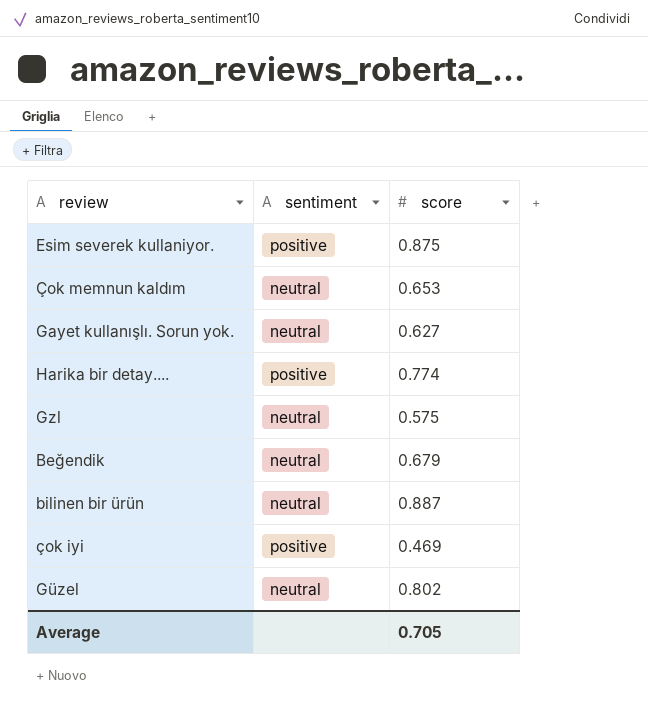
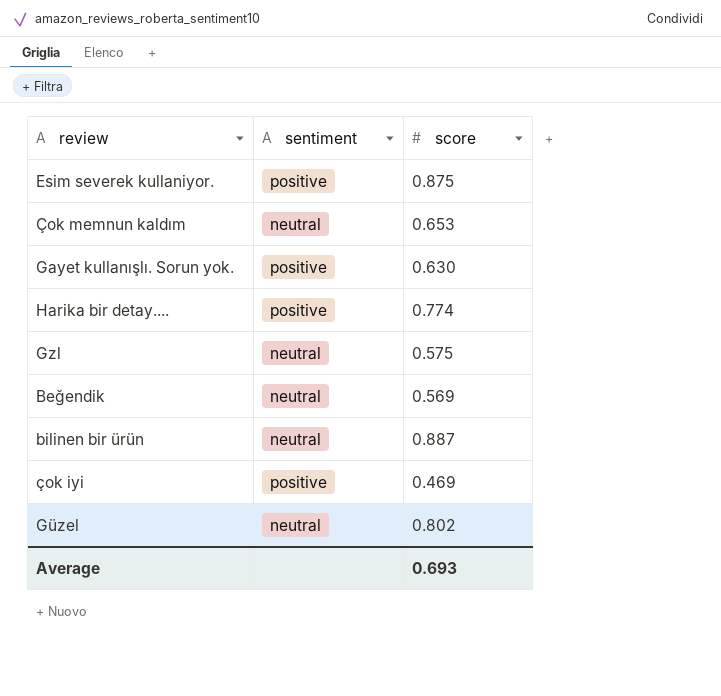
Gayet kullanışlı. Sorun yok. | sentiment: neutral -> positive
Gayet kullanışlı. Sorun yok. | score: 0.627 -> 0.630
Beğendik | score: 0.679 -> 0.569
Average | score: 0.705 -> 0.693

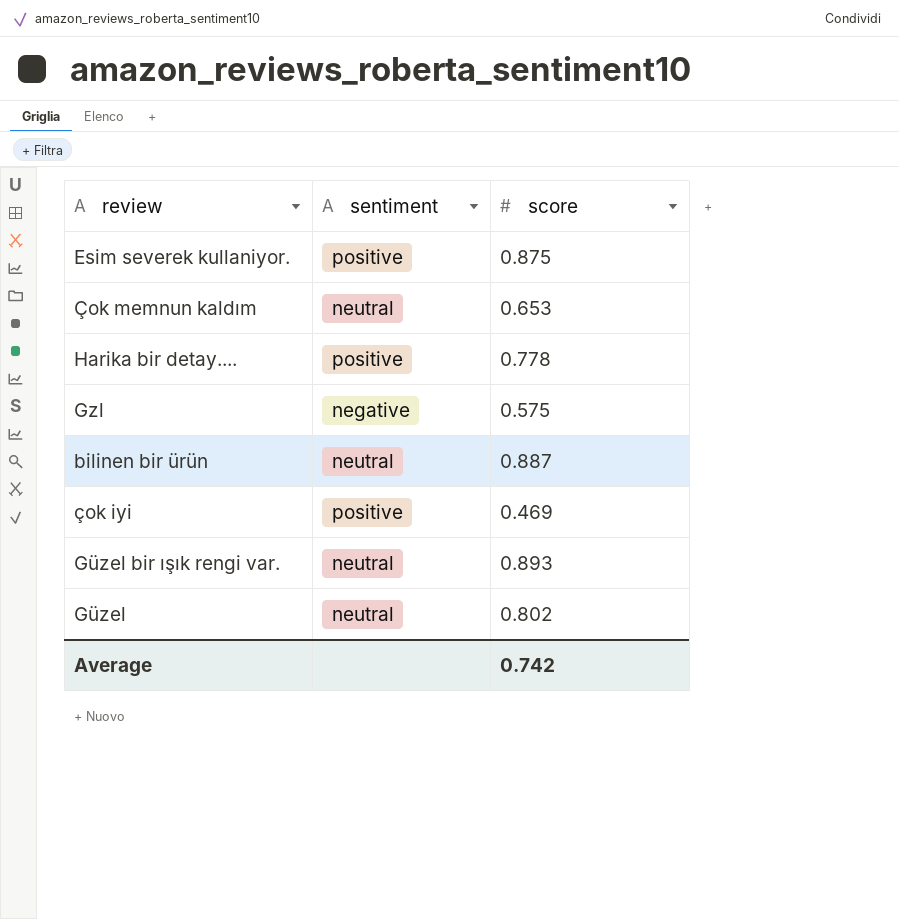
row Gayet kullanışlı. Sorun yok.: positive | 0.630 -> none
row Beğendik: neutral | 0.569 -> none
Harika bir detay.... | score: 0.774 -> 0.778
Gzl | sentiment: neutral -> negative
row Güzel bir ışık rengi var.: none -> neutral | 0.893
Average | score: 0.693 -> 0.742

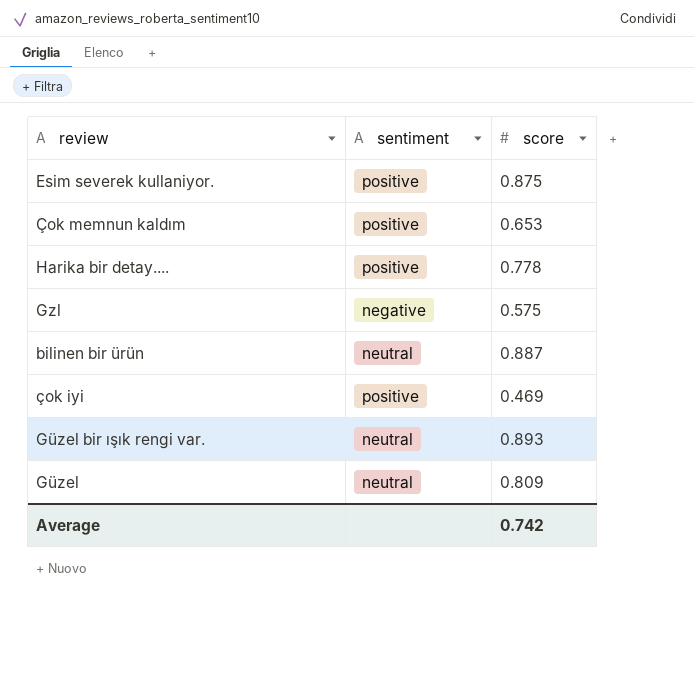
Çok memnun kaldım | sentiment: neutral -> positive
Güzel | score: 0.802 -> 0.809

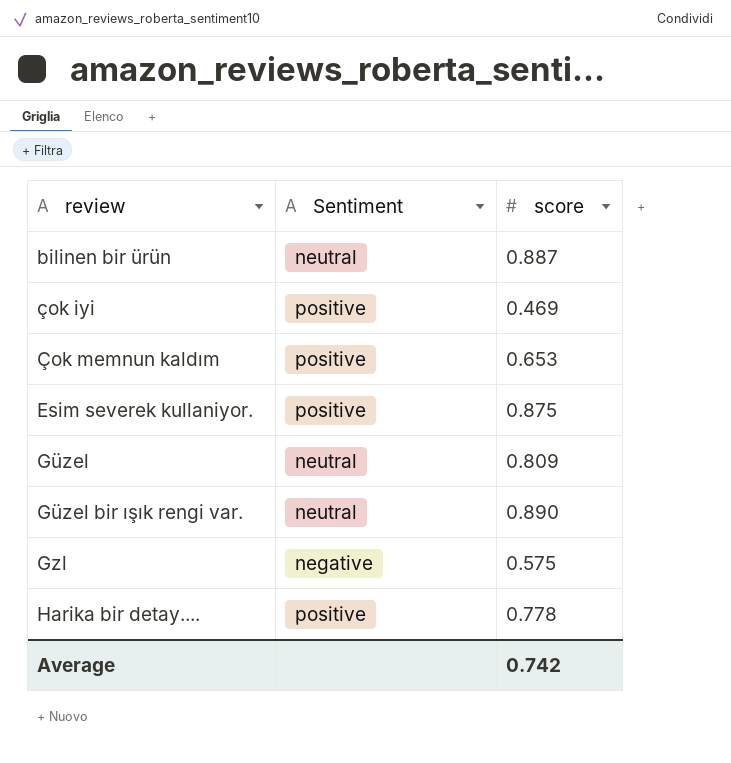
row order: none -> review ascending
column name: sentiment -> Sentiment
Güzel bir ışık rengi var. | score: 0.893 -> 0.890

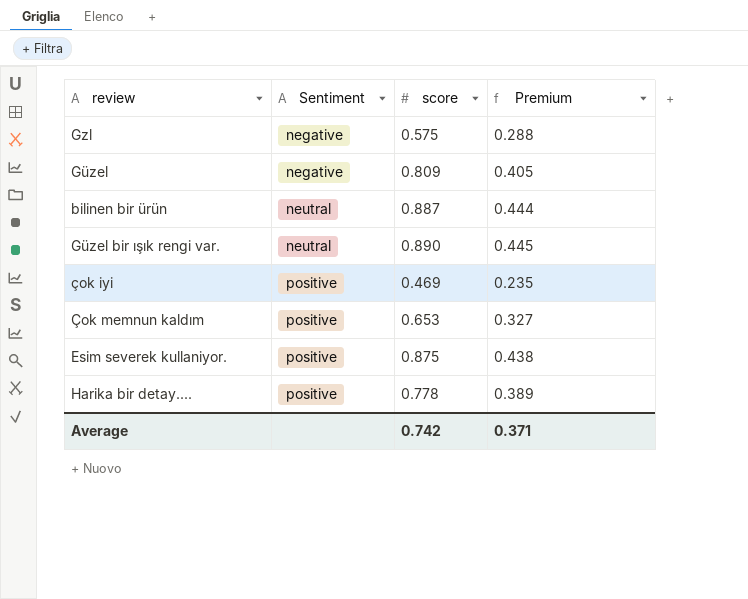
row order: review ascending -> Sentiment ascending
column Premium | formula: none -> [score] * 0.5
Güzel | Sentiment: neutral -> negative

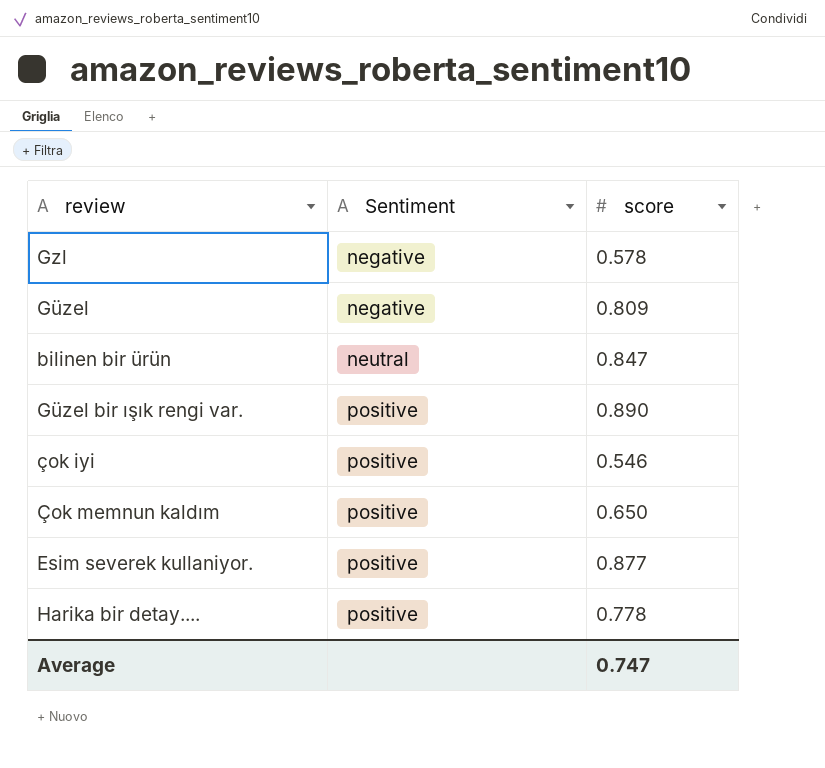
column Premium | formula: [score] * 0.5 -> none
Gzl | score: 0.575 -> 0.578
bilinen bir ürün | score: 0.887 -> 0.847
Güzel bir ışık rengi var. | Sentiment: neutral -> positive
çok iyi | score: 0.469 -> 0.546
Çok memnun kaldım | score: 0.653 -> 0.650
Esim severek kullaniyor. | score: 0.875 -> 0.877
Average | score: 0.742 -> 0.747

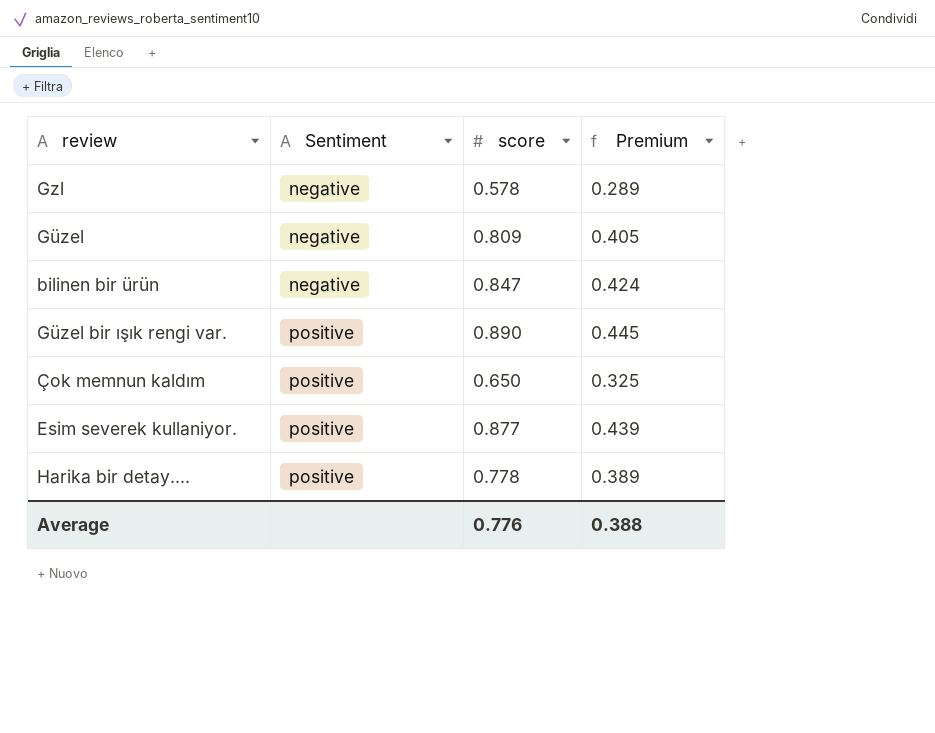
column Premium | formula: none -> [score] * 0.5
row çok iyi: positive | 0.546 -> none
bilinen bir ürün | Sentiment: neutral -> negative
Average | score: 0.747 -> 0.776

